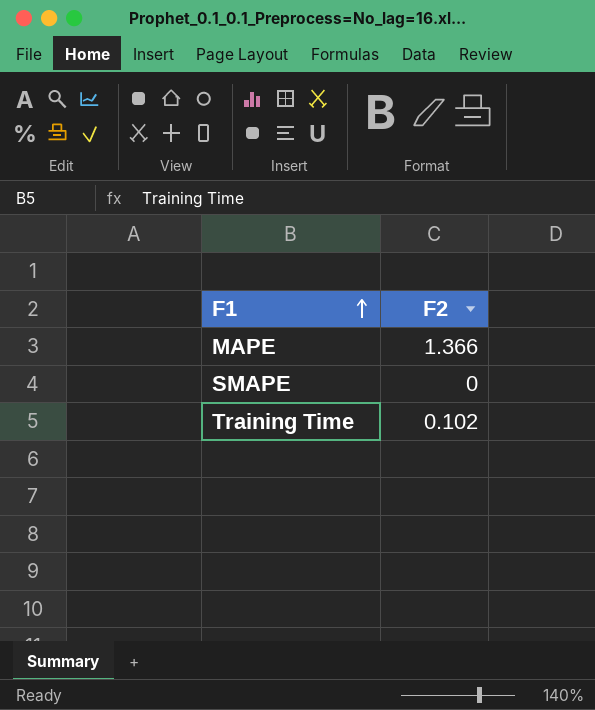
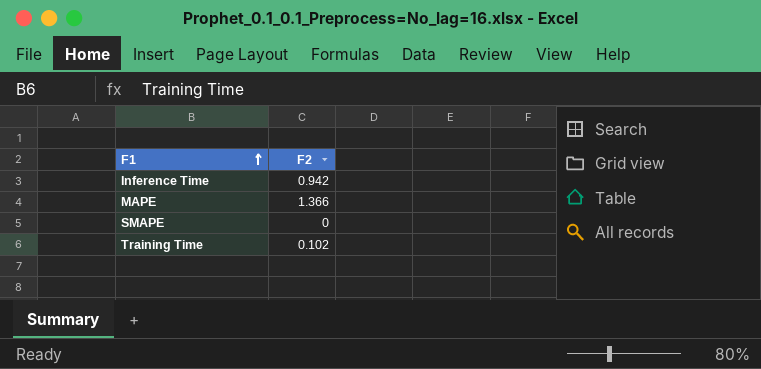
row Inference Time: none -> 0.942

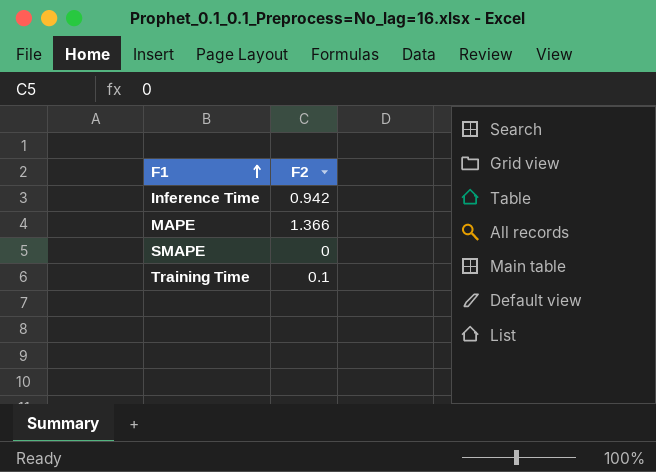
Training Time | F2: 0.102 -> 0.1

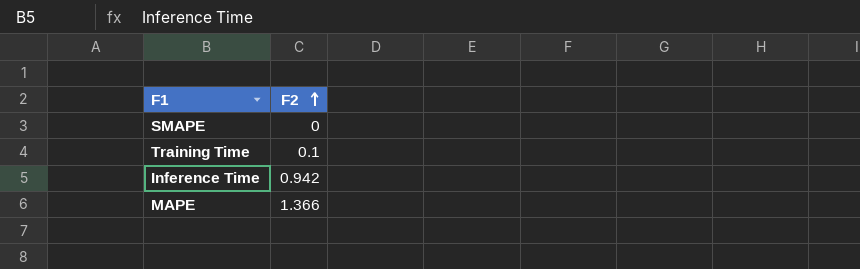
row order: F1 ascending -> F2 ascending

